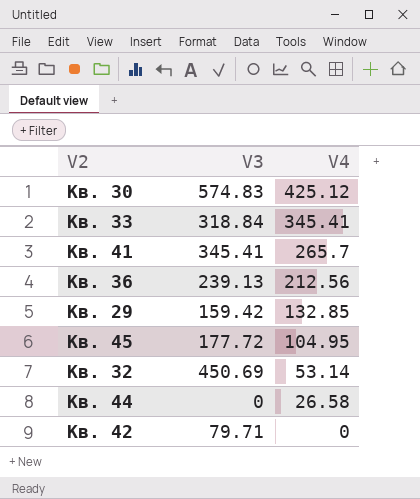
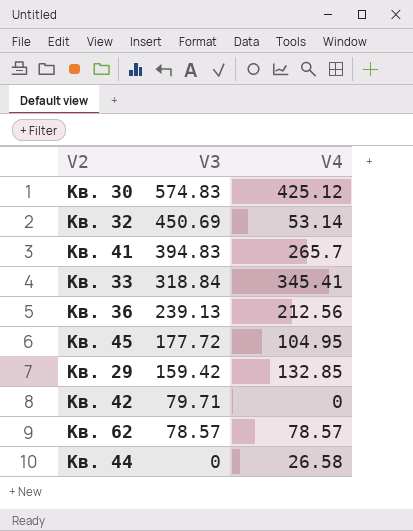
row order: V4 descending -> V3 descending
Кв. 41 | V3: 345.41 -> 394.83
row Кв. 62: none -> 78.57 | 78.57

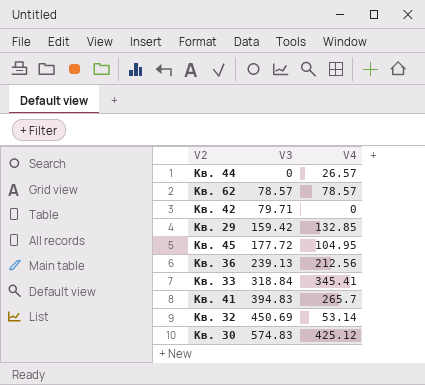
row order: V3 descending -> V3 ascending
Кв. 44 | V4: 26.58 -> 26.57

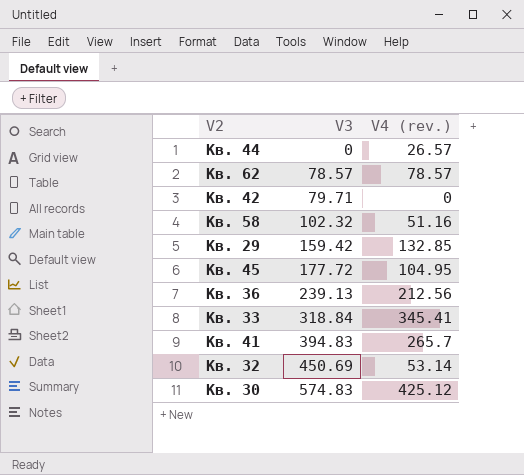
column name: V4 -> V4 (rev.)
row Кв. 58: none -> 102.32 | 51.16

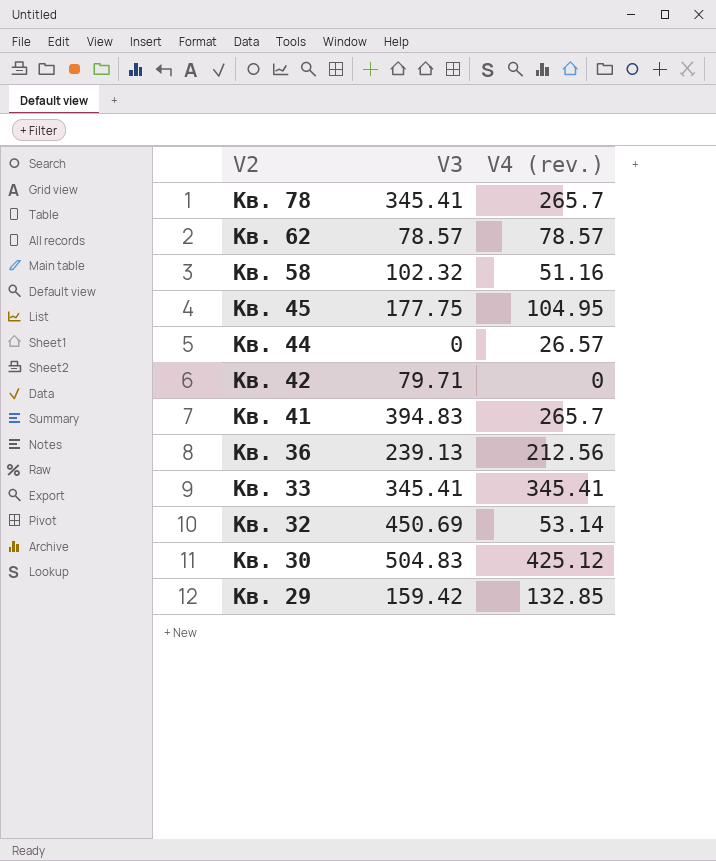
row order: V3 ascending -> V2 descending
row Кв. 78: none -> 345.41 | 265.7
Кв. 45 | V3: 177.72 -> 177.75
Кв. 33 | V3: 318.84 -> 345.41
Кв. 30 | V3: 574.83 -> 504.83

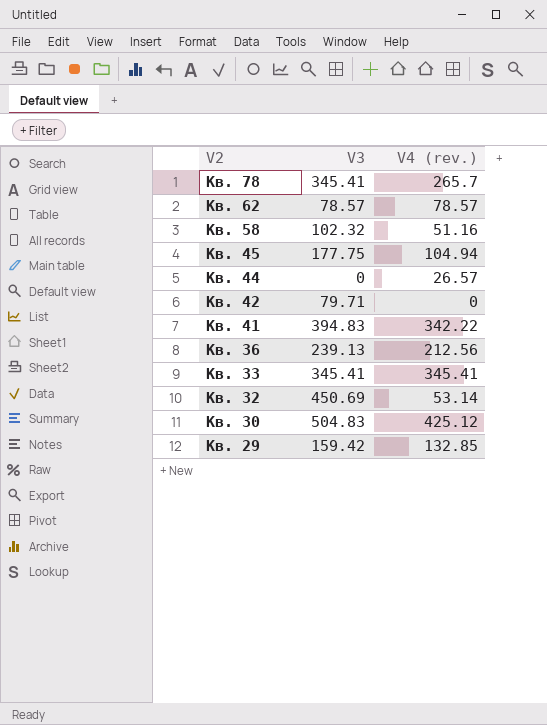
Кв. 45 | V4 (rev.): 104.95 -> 104.94
Кв. 41 | V4 (rev.): 265.7 -> 342.22

